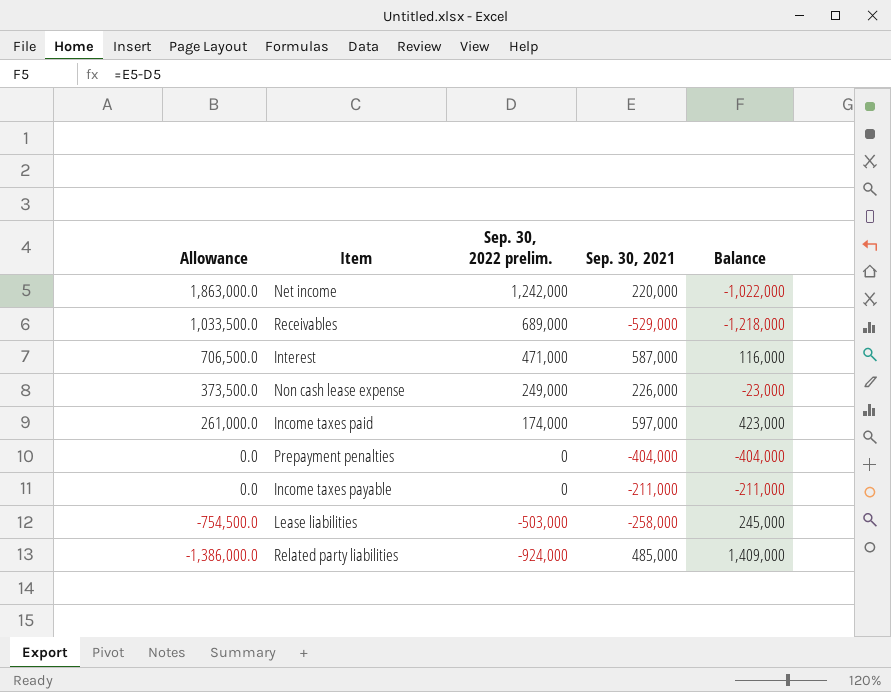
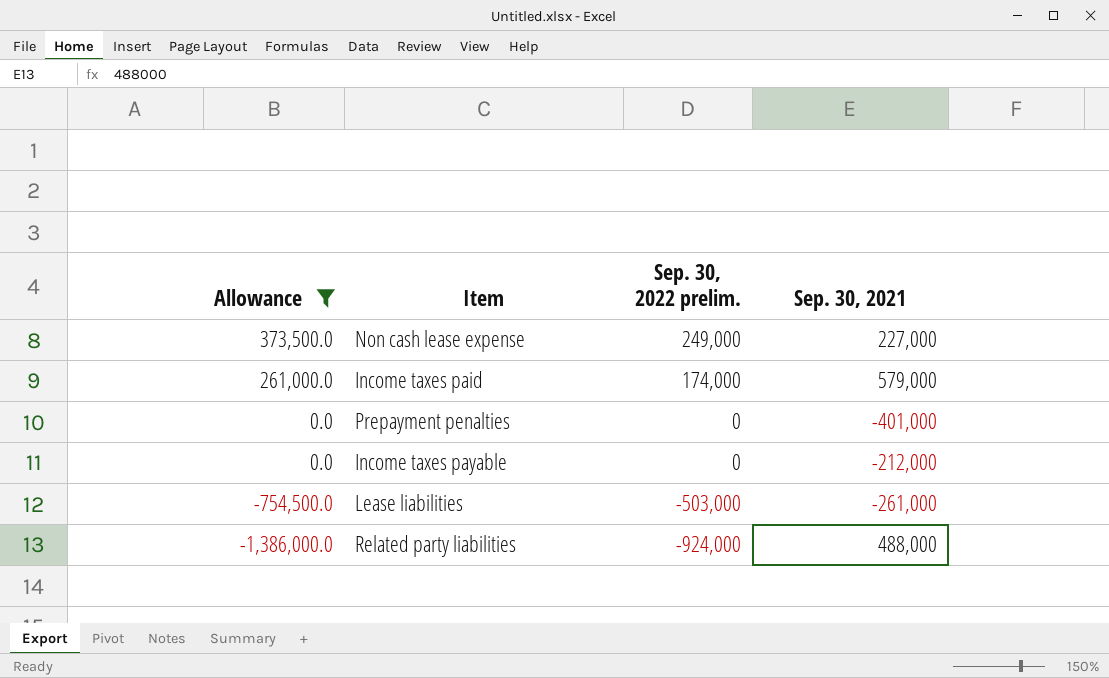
filter: none -> Allowance <= 373,500.0
column Balance | formula: [Sep. 30, 2021] - [Sep. 30, 2022 prelim.] -> none
Non cash lease expense | Sep. 30, 2021: 226,000 -> 227,000
Income taxes paid | Sep. 30, 2021: 597,000 -> 579,000
Prepayment penalties | Sep. 30, 2021: -404,000 -> -401,000
Income taxes payable | Sep. 30, 2021: -211,000 -> -212,000
Lease liabilities | Sep. 30, 2021: -258,000 -> -261,000
Related party liabilities | Sep. 30, 2021: 485,000 -> 488,000

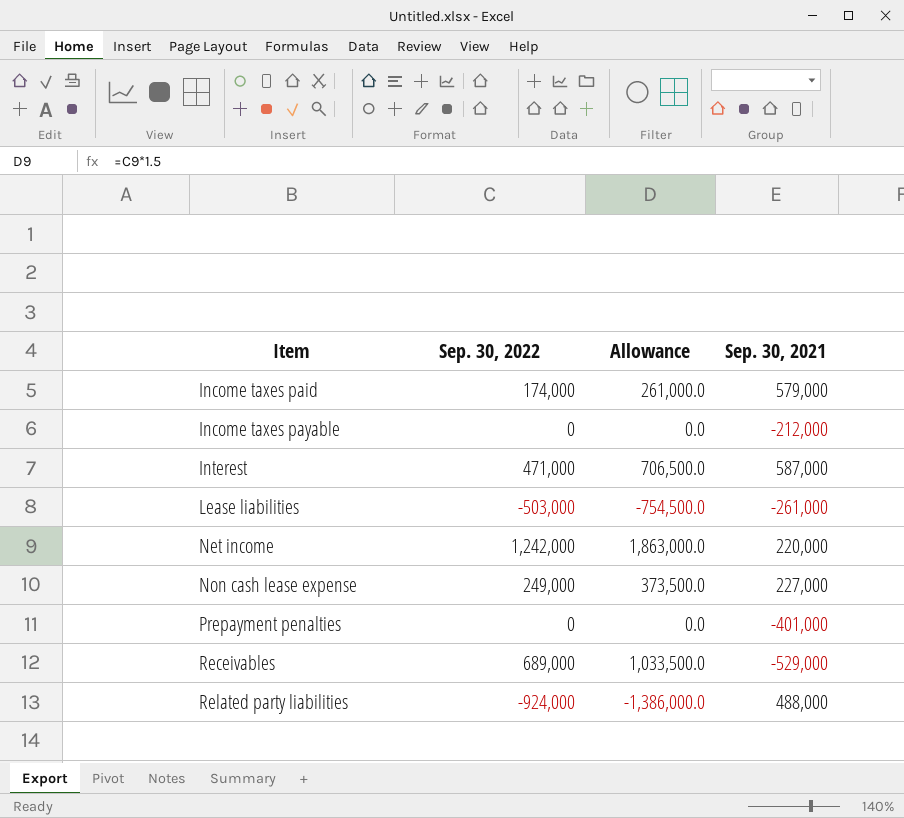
filter: Allowance <= 373,500.0 -> none
row order: Allowance descending -> Item ascending
column name: Sep. 30, 2022 prelim. -> Sep. 30, 2022
column Allowance | position: 1 -> 3

